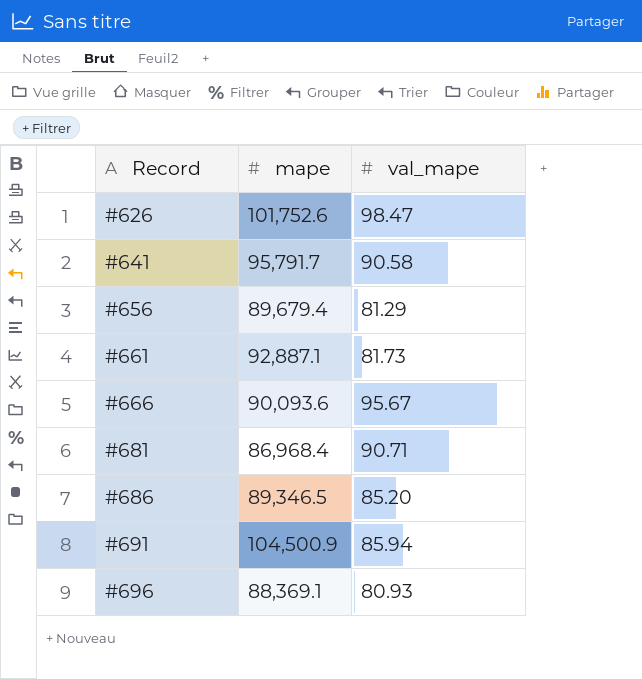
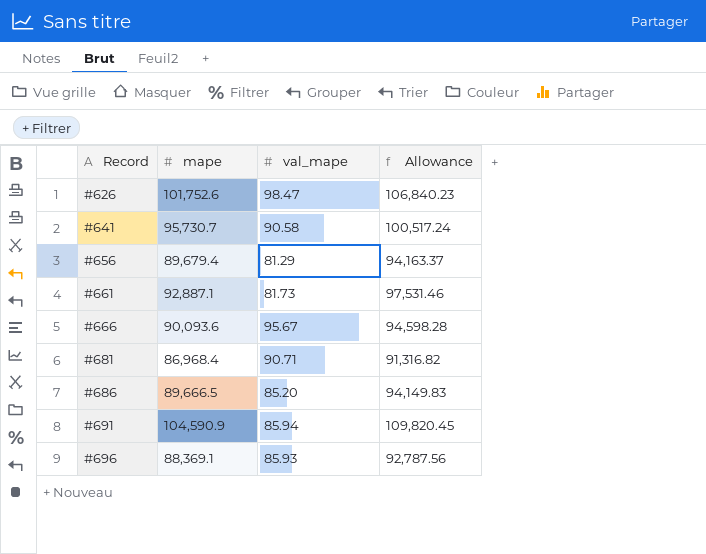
column Allowance | formula: none -> [mape] * 1.05
#641 | mape: 95,791.7 -> 95,730.7
#686 | mape: 89,346.5 -> 89,666.5
#691 | mape: 104,500.9 -> 104,590.9
#696 | val_mape: 80.93 -> 85.93

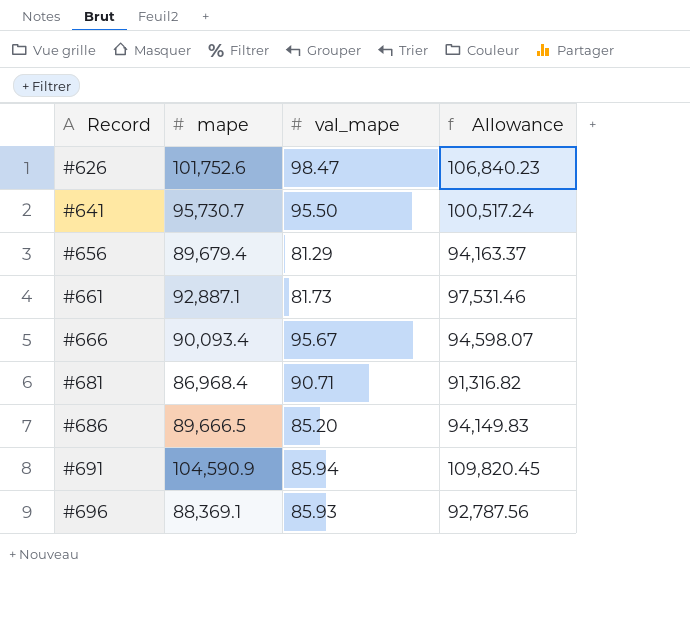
#641 | val_mape: 90.58 -> 95.50
#666 | mape: 90,093.6 -> 90,093.4
#666 | Allowance: 94,598.28 -> 94,598.07

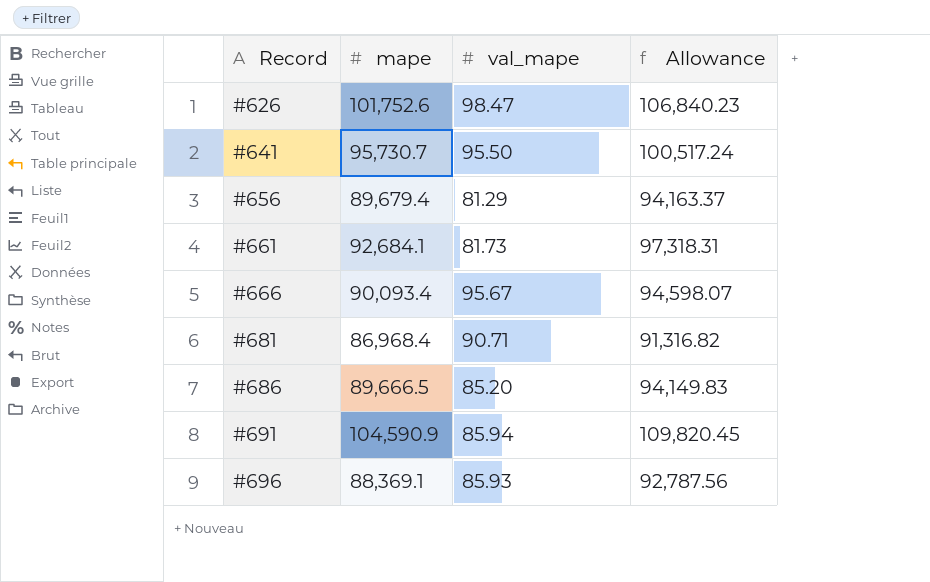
#661 | mape: 92,887.1 -> 92,684.1
#661 | Allowance: 97,531.46 -> 97,318.31

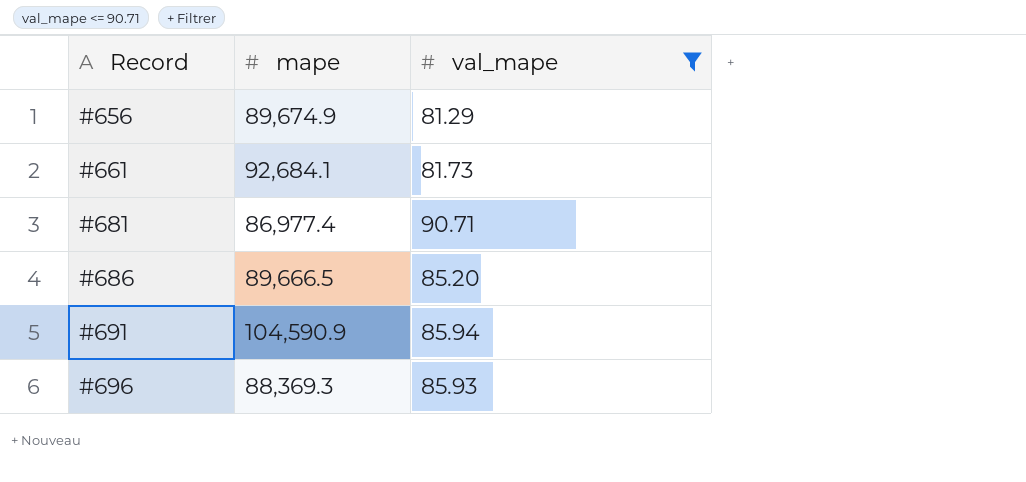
filter: none -> val_mape <= 90.71
column Allowance | formula: [mape] * 1.05 -> none
#656 | mape: 89,679.4 -> 89,674.9
#681 | mape: 86,968.4 -> 86,977.4
#696 | mape: 88,369.1 -> 88,369.3

